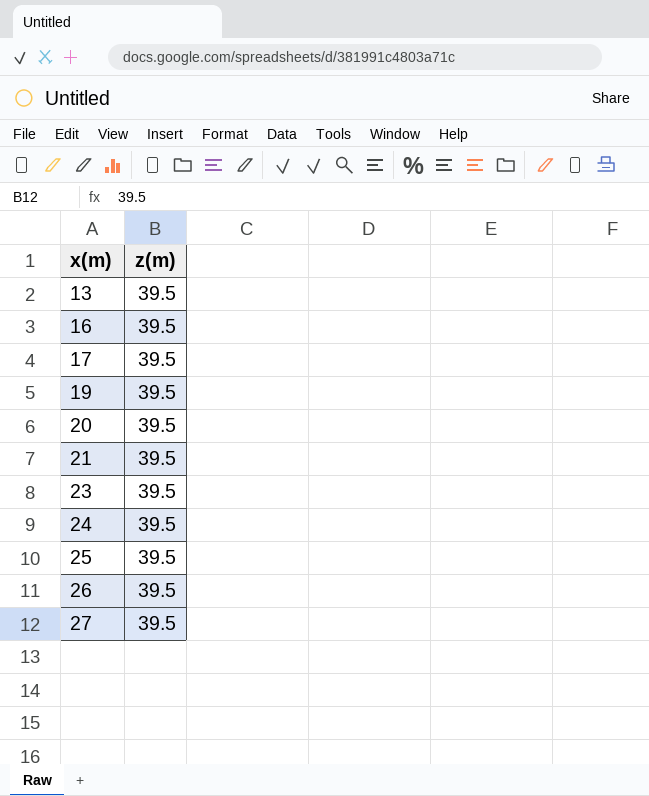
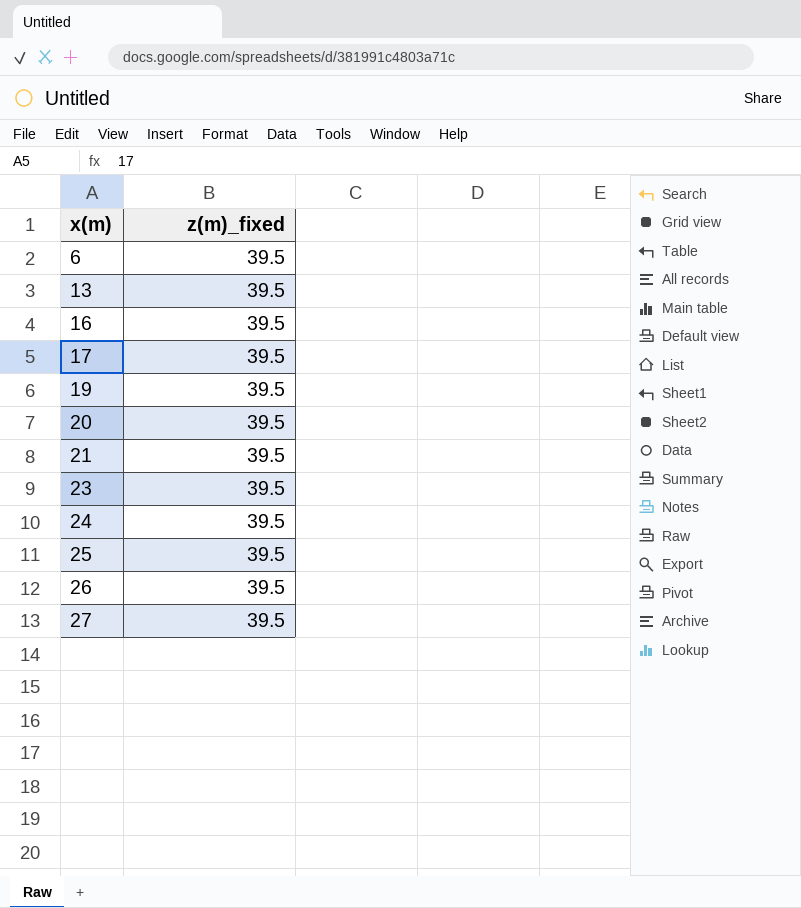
column name: z(m) -> z(m)_fixed
row 6: none -> 39.5

